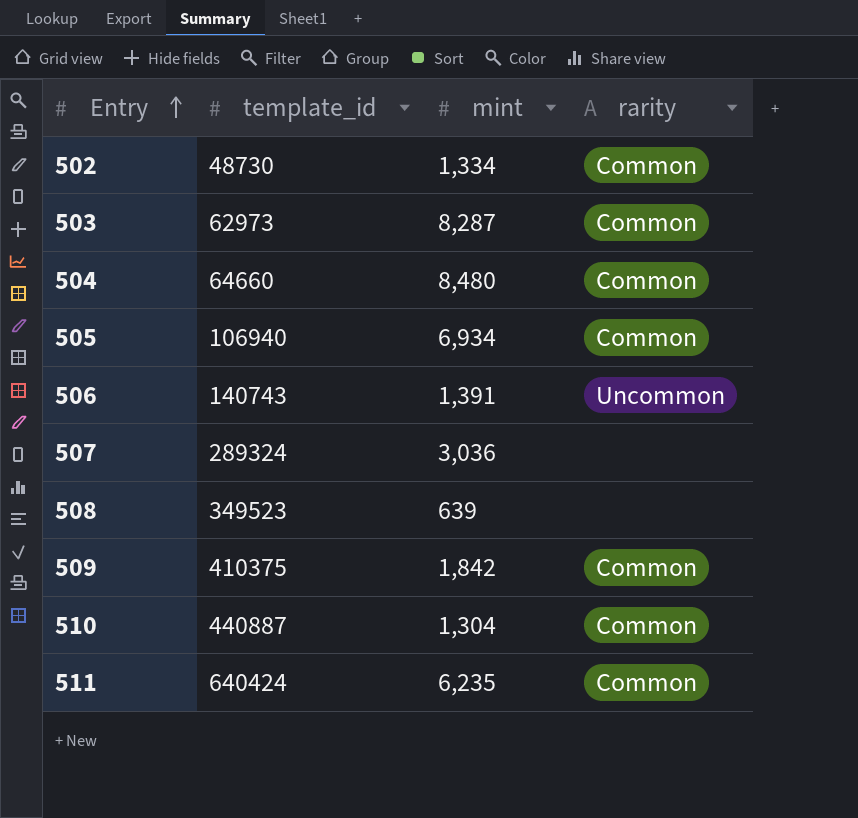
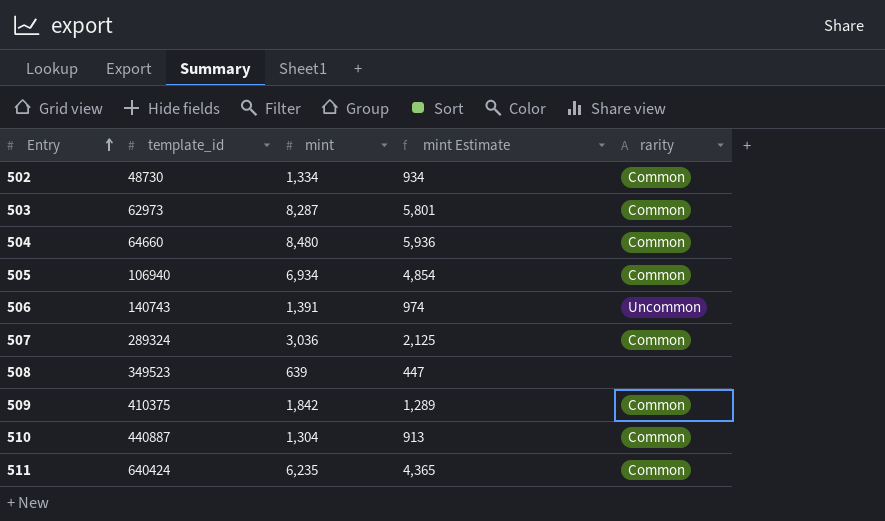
column mint Estimate | formula: none -> [mint] * 0.7
507 | rarity: none -> Common

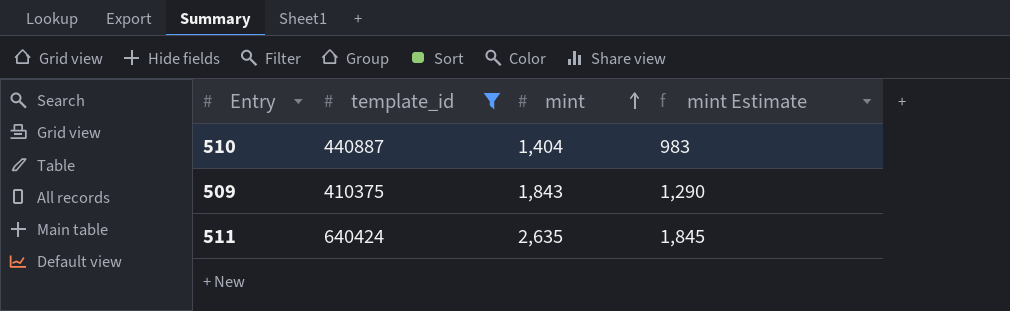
filter: none -> template_id >= 410375
row order: Entry ascending -> mint ascending
column rarity | position: 5 -> none
510 | mint: 1,304 -> 1,404
510 | mint Estimate: 913 -> 983
509 | mint: 1,842 -> 1,843
509 | mint Estimate: 1,289 -> 1,290
511 | mint: 6,235 -> 2,635
511 | mint Estimate: 4,365 -> 1,845

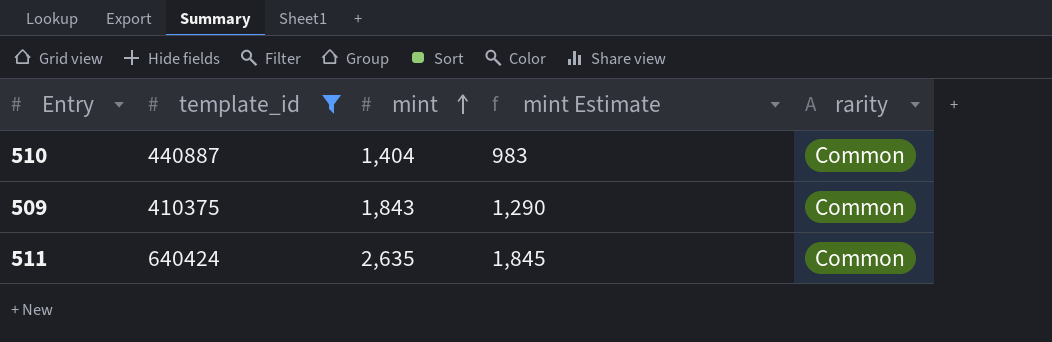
column rarity | position: none -> 5

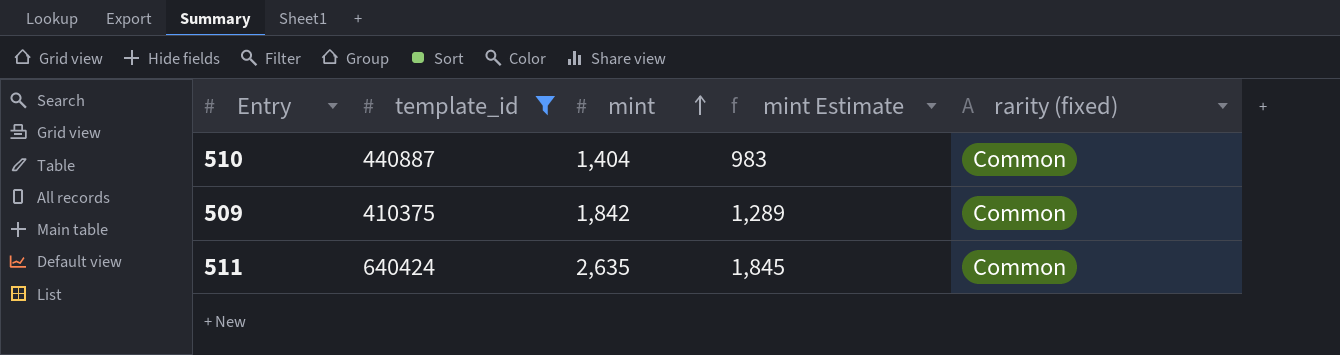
column name: rarity -> rarity (fixed)
509 | mint: 1,843 -> 1,842
509 | mint Estimate: 1,290 -> 1,289

